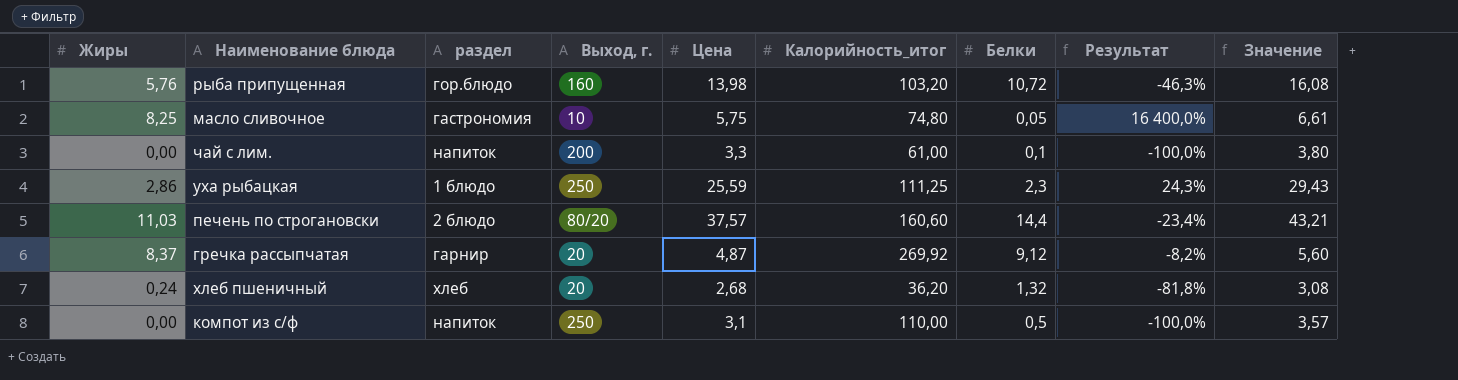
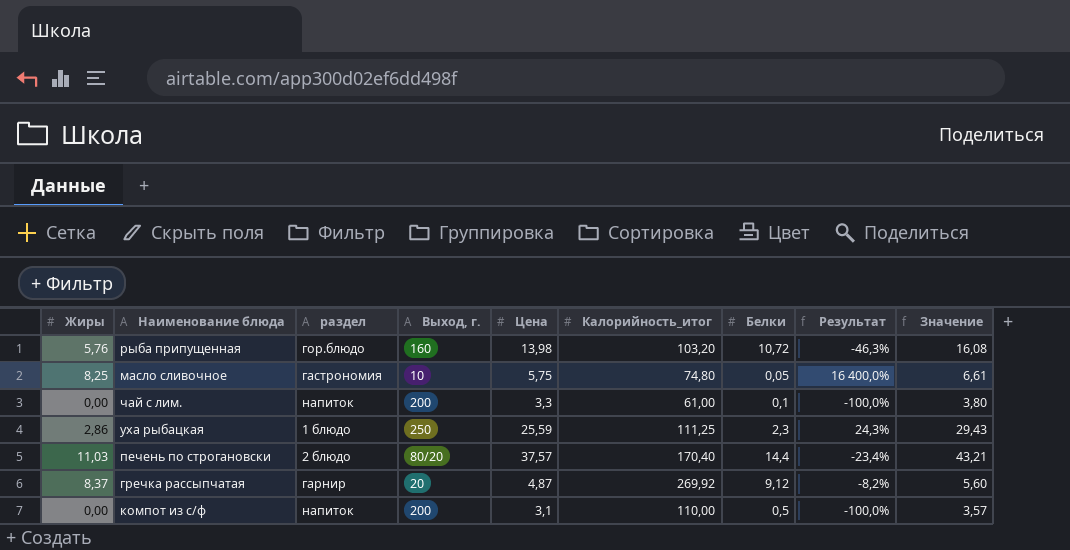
row хлеб пшеничный: 0,24 | хлеб | 20 | 2,68 | 36,20 | 1,32 | -81,8% | 3,08 -> none
печень по строгановски | Калорийность_итог: 160,60 -> 170,40
компот из с/ф | Выход, г.: 250 -> 200

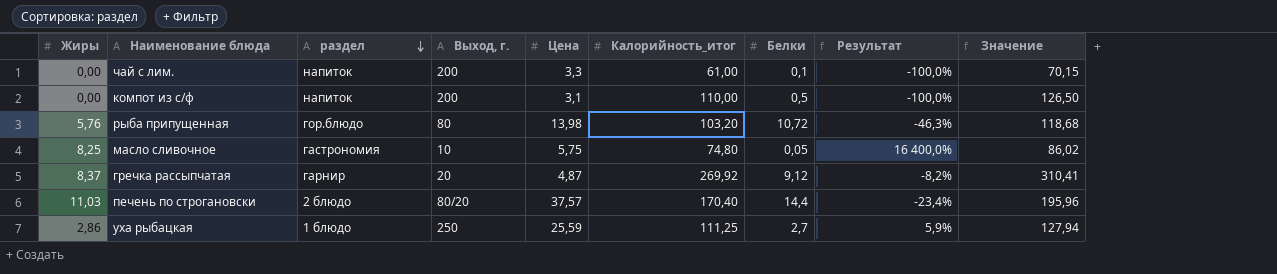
row order: none -> раздел descending
column Значение | formula: [Цена] * 1,15 -> [Калорийность_итог] * 1,15
рыба припущенная | Выход, г.: 160 -> 80
уха рыбацкая | Белки: 2,3 -> 2,7
уха рыбацкая | Результат: 24,3% -> 5,9%

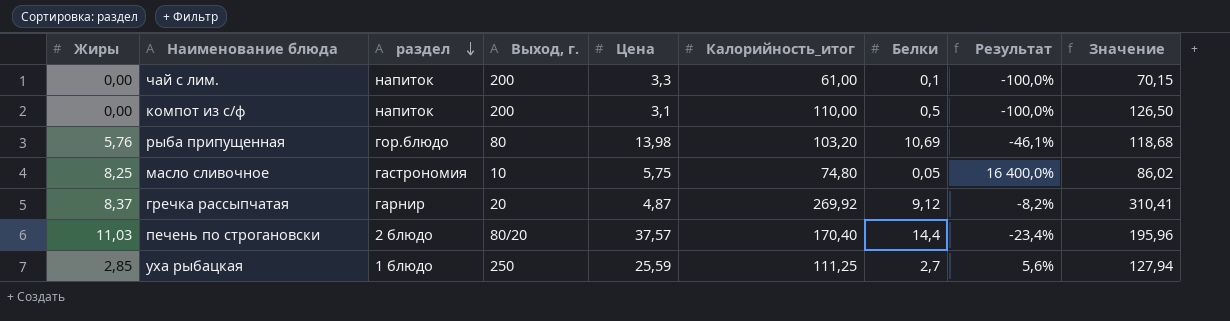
рыба припущенная | Белки: 10,72 -> 10,69
рыба припущенная | Результат: -46,3% -> -46,1%
уха рыбацкая | Жиры: 2,86 -> 2,85
уха рыбацкая | Результат: 5,9% -> 5,6%

